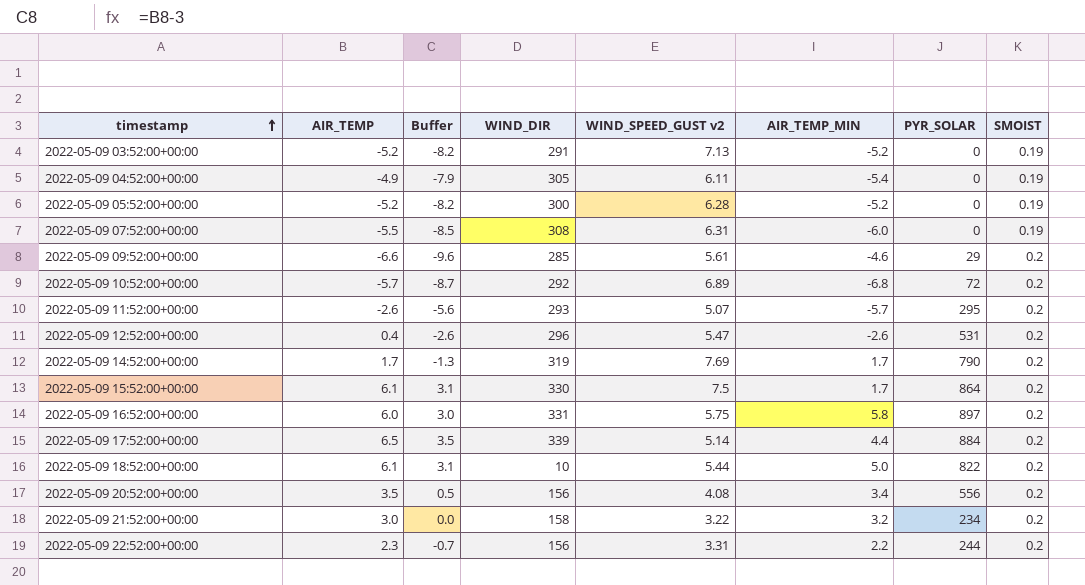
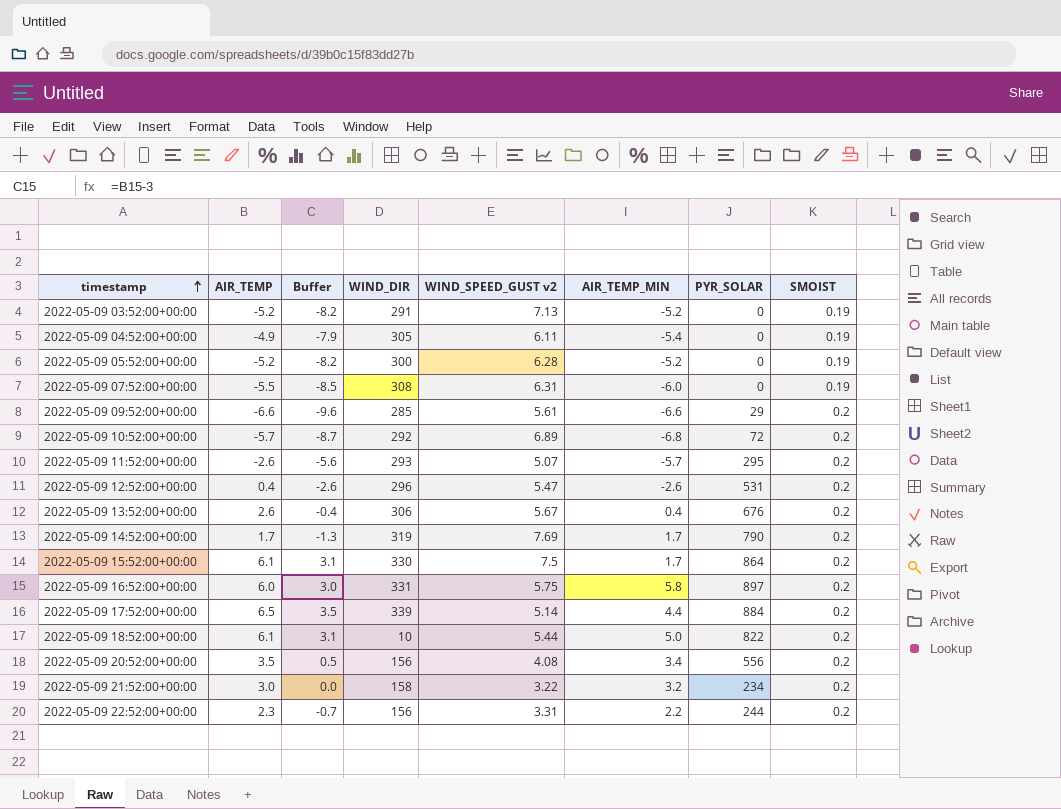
2022-05-09 09:52:00+00:00 | AIR_TEMP_MIN: -4.6 -> -6.6
row 2022-05-09 13:52:00+00:00: none -> 2.6 | -0.4 | 306 | 5.67 | 0.4 | 676 | 0.2

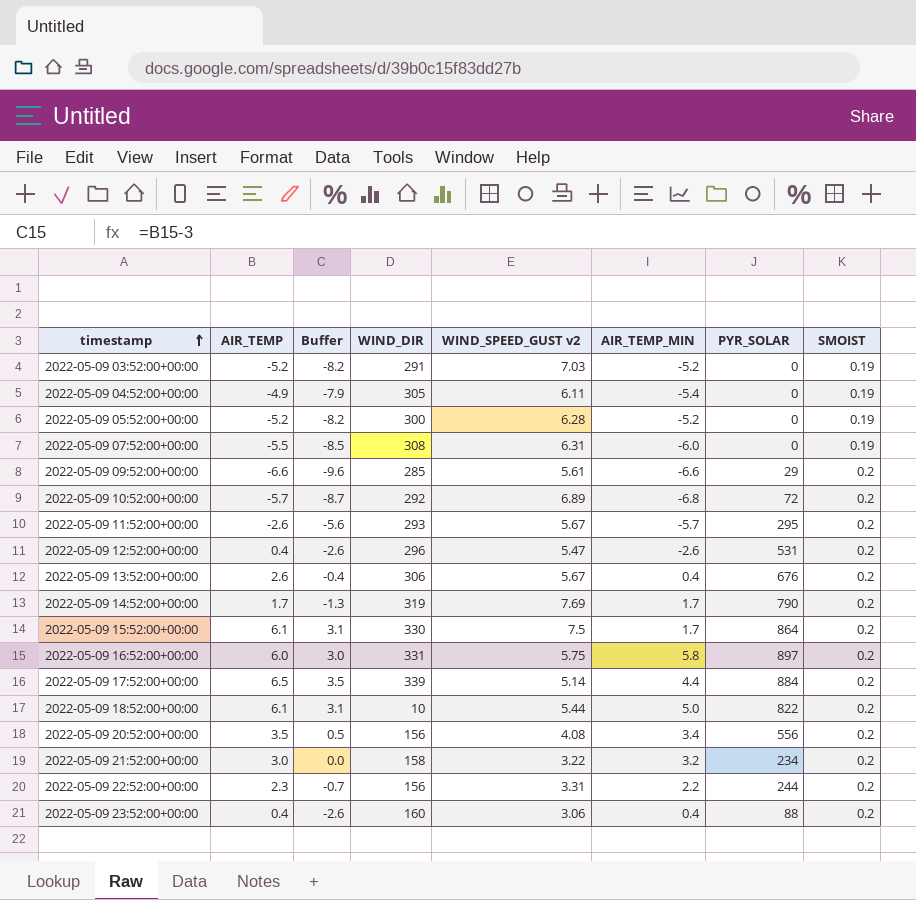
2022-05-09 03:52:00+00:00 | WIND_SPEED_GUST v2: 7.13 -> 7.03
2022-05-09 11:52:00+00:00 | WIND_SPEED_GUST v2: 5.07 -> 5.67
row 2022-05-09 23:52:00+00:00: none -> 0.4 | -2.6 | 160 | 3.06 | 0.4 | 88 | 0.2

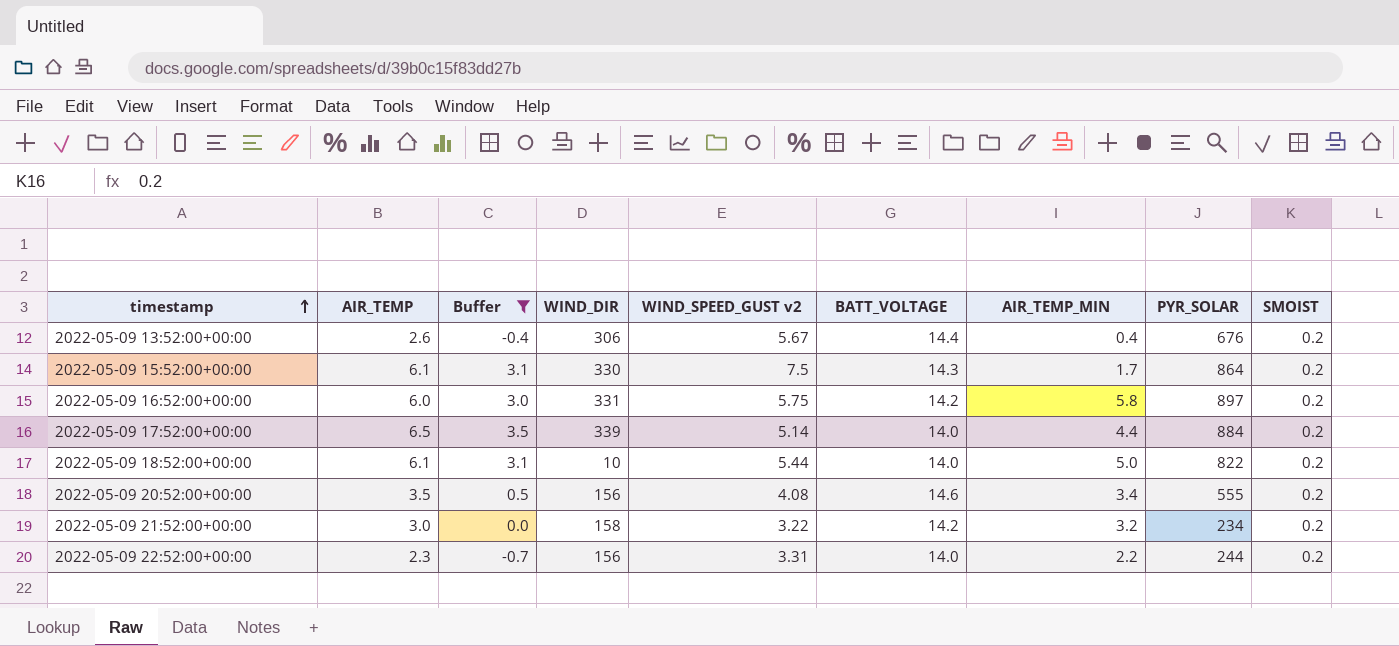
filter: none -> Buffer >= -0.7
column BATT_VOLTAGE | position: none -> 6
2022-05-09 20:52:00+00:00 | PYR_SOLAR: 556 -> 555

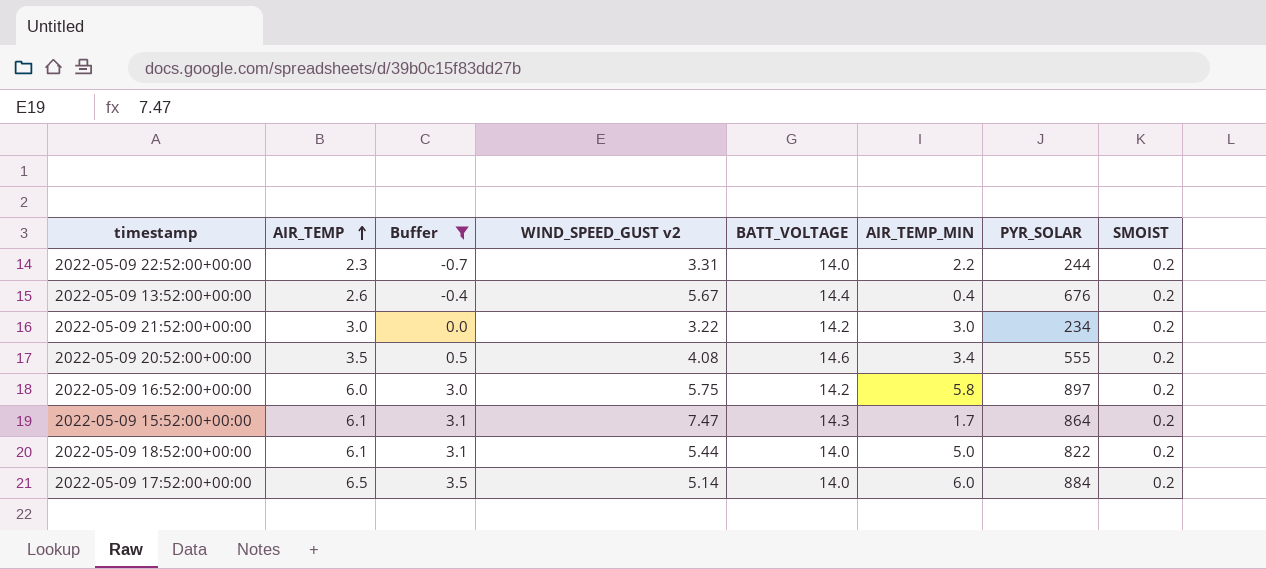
row order: timestamp ascending -> AIR_TEMP ascending
column WIND_DIR | position: 4 -> none
2022-05-09 21:52:00+00:00 | AIR_TEMP_MIN: 3.2 -> 3.0
2022-05-09 15:52:00+00:00 | WIND_SPEED_GUST v2: 7.5 -> 7.47
2022-05-09 17:52:00+00:00 | AIR_TEMP_MIN: 4.4 -> 6.0

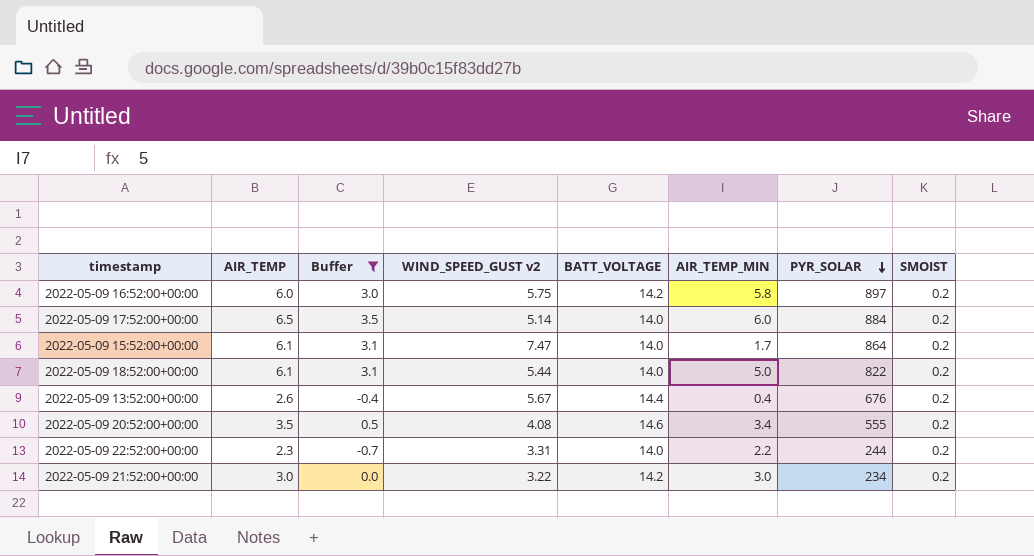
row order: AIR_TEMP ascending -> PYR_SOLAR descending
2022-05-09 15:52:00+00:00 | BATT_VOLTAGE: 14.3 -> 14.0

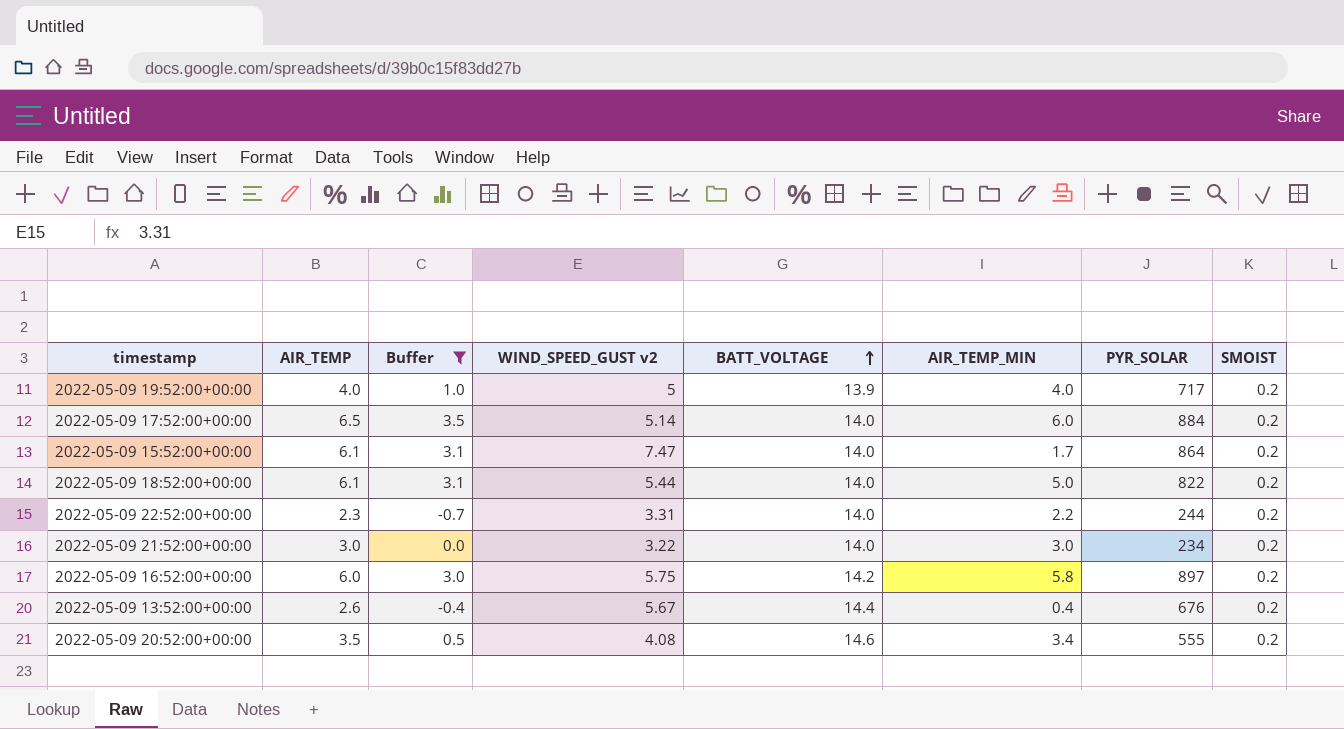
row order: PYR_SOLAR descending -> BATT_VOLTAGE ascending
row 2022-05-09 19:52:00+00:00: none -> 4.0 | 1.0 | 5 | 13.9 | 4.0 | 717 | 0.2
2022-05-09 21:52:00+00:00 | BATT_VOLTAGE: 14.2 -> 14.0

